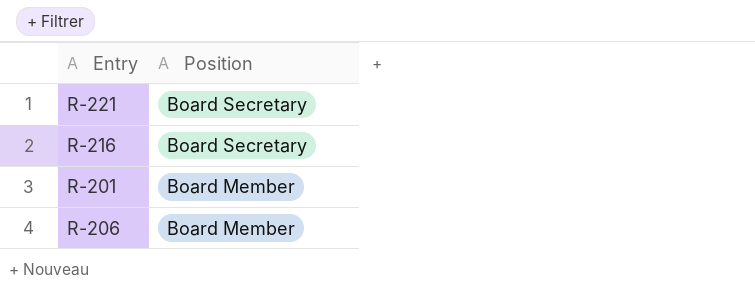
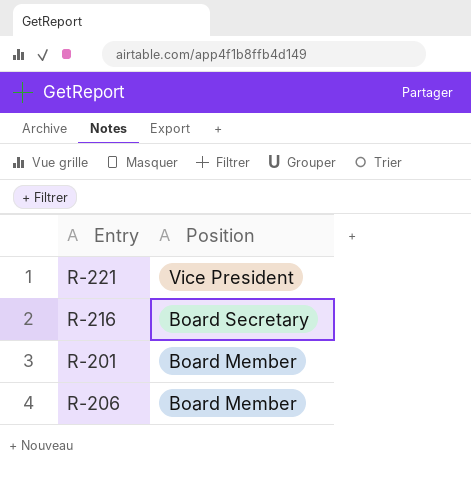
R-221 | Position: Board Secretary -> Vice President

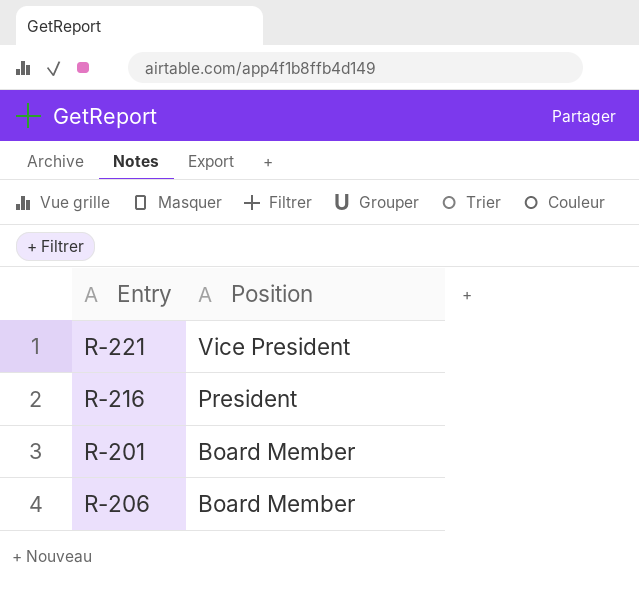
R-216 | Position: Board Secretary -> President

